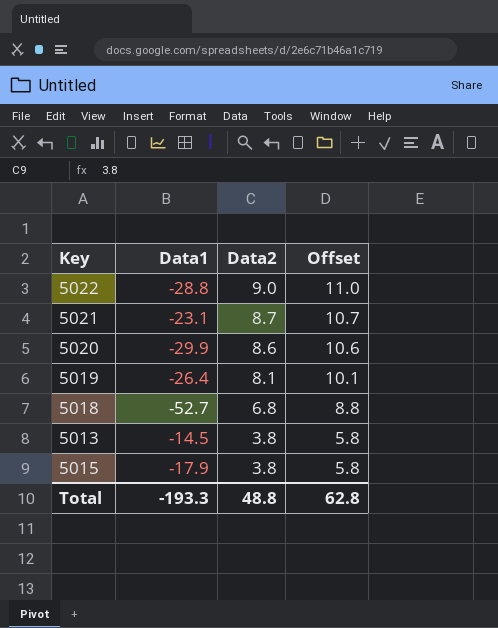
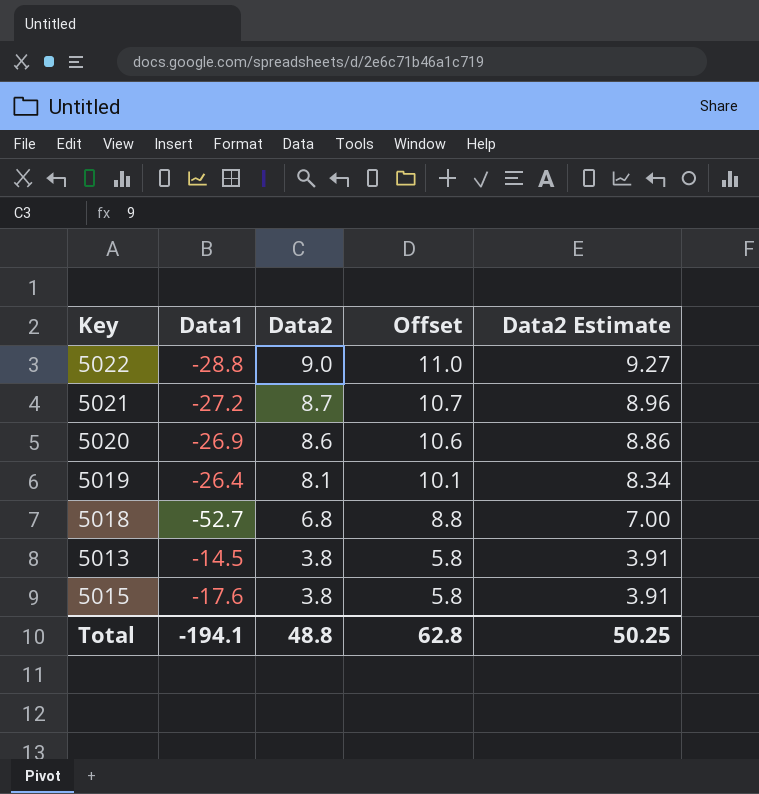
column Data2 Estimate | formula: none -> [Data2] * 1.03
5021 | Data1: -23.1 -> -27.2
5020 | Data1: -29.9 -> -26.9
5015 | Data1: -17.9 -> -17.6
Total | Data1: -193.3 -> -194.1

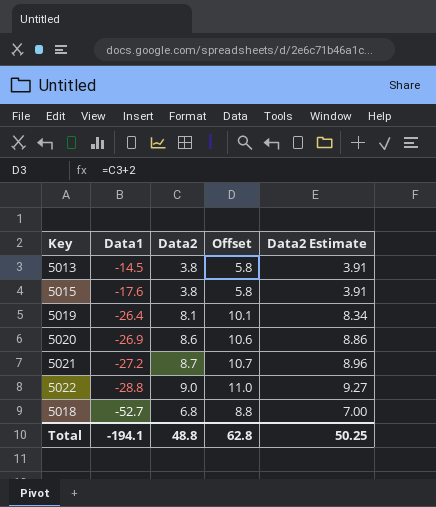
row order: Data2 descending -> Data1 descending

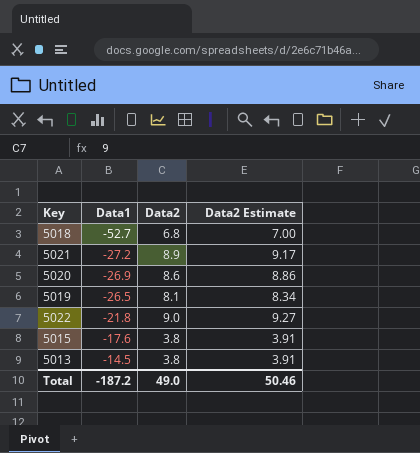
row order: Data1 descending -> Data1 ascending
column Offset | formula: [Data2] + 2 -> none
5021 | Data2: 8.7 -> 8.9
5021 | Data2 Estimate: 8.96 -> 9.17
5019 | Data1: -26.4 -> -26.5
5022 | Data1: -28.8 -> -21.8
Total | Data1: -194.1 -> -187.2
Total | Data2: 48.8 -> 49.0
Total | Data2 Estimate: 50.25 -> 50.46

